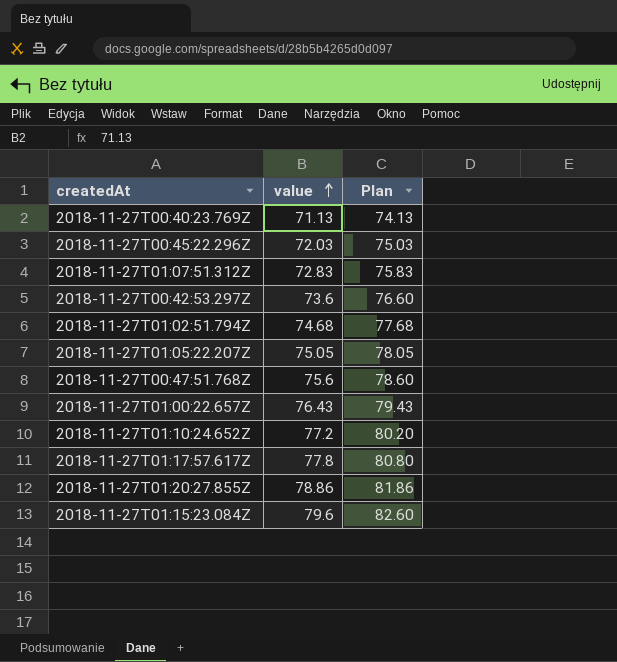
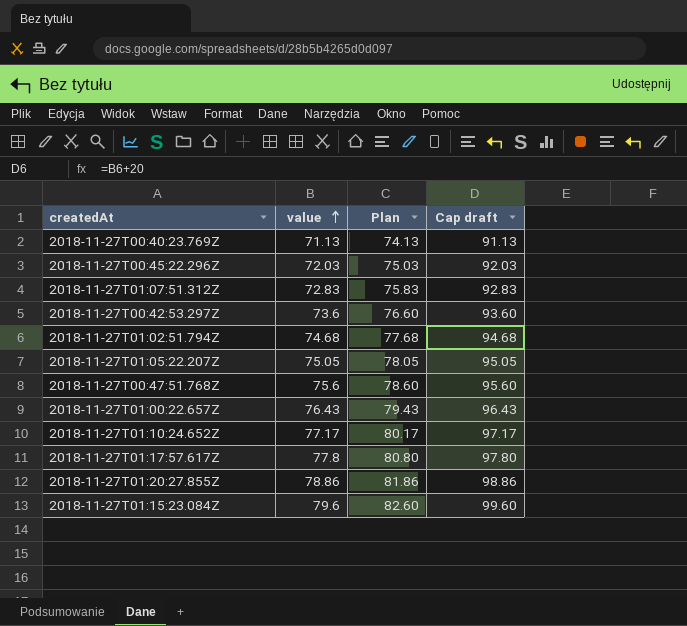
column Cap draft | formula: none -> [value] + 20
2018-11-27T01:10:24.652Z | value: 77.2 -> 77.17
2018-11-27T01:10:24.652Z | Plan: 80.20 -> 80.17

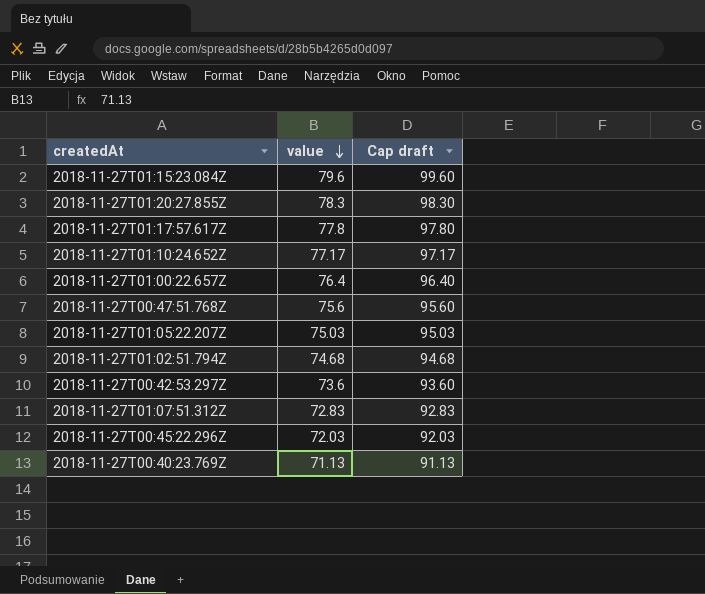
row order: value ascending -> value descending
column Plan | formula: [value] + 3 -> none
2018-11-27T01:20:27.855Z | value: 78.86 -> 78.3
2018-11-27T01:20:27.855Z | Cap draft: 98.86 -> 98.30
2018-11-27T01:00:22.657Z | value: 76.43 -> 76.4
2018-11-27T01:00:22.657Z | Cap draft: 96.43 -> 96.40
2018-11-27T01:05:22.207Z | value: 75.05 -> 75.03
2018-11-27T01:05:22.207Z | Cap draft: 95.05 -> 95.03

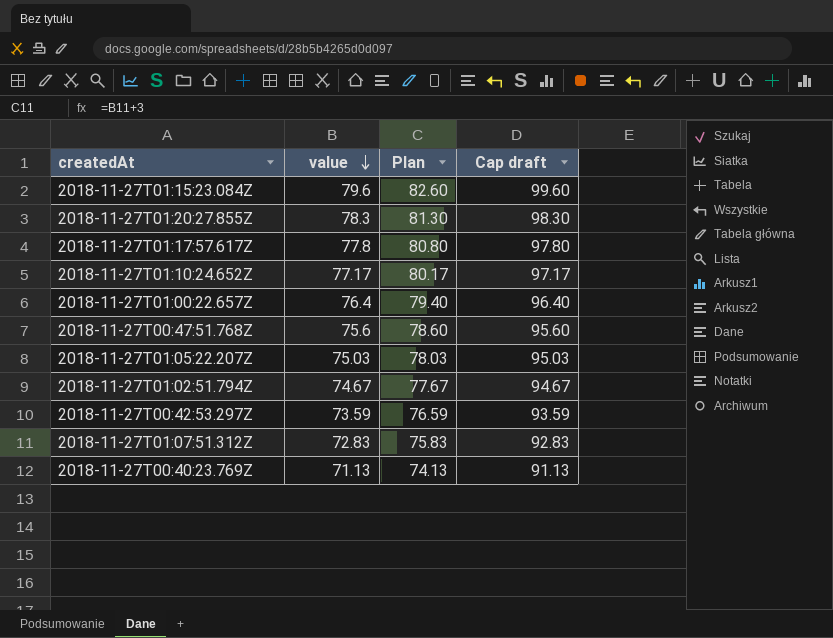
column Plan | formula: none -> [value] + 3
row 2018-11-27T00:45:22.296Z: 72.03 | 92.03 -> none
2018-11-27T01:02:51.794Z | value: 74.68 -> 74.67
2018-11-27T01:02:51.794Z | Cap draft: 94.68 -> 94.67
2018-11-27T00:42:53.297Z | value: 73.6 -> 73.59
2018-11-27T00:42:53.297Z | Cap draft: 93.60 -> 93.59

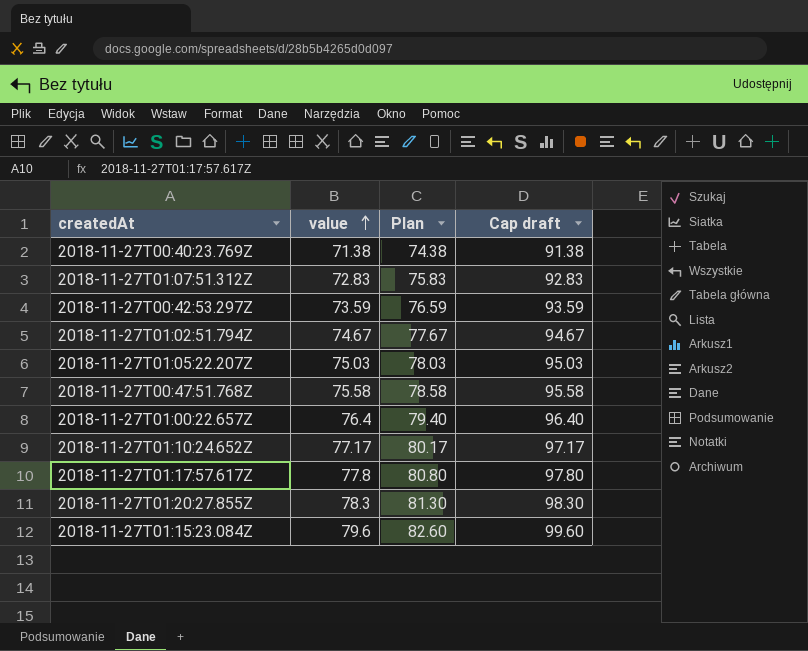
row order: value descending -> value ascending
2018-11-27T00:40:23.769Z | value: 71.13 -> 71.38
2018-11-27T00:40:23.769Z | Plan: 74.13 -> 74.38
2018-11-27T00:40:23.769Z | Cap draft: 91.13 -> 91.38
2018-11-27T00:47:51.768Z | value: 75.6 -> 75.58
2018-11-27T00:47:51.768Z | Plan: 78.60 -> 78.58
2018-11-27T00:47:51.768Z | Cap draft: 95.60 -> 95.58

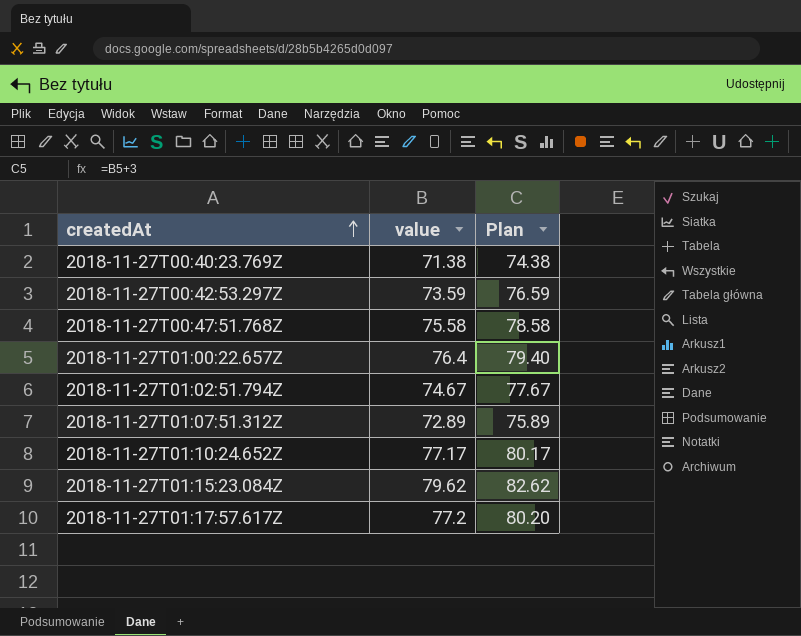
row order: value ascending -> createdAt ascending
column Cap draft | formula: [value] + 20 -> none
row 2018-11-27T01:05:22.207Z: 75.03 | 78.03 | 95.03 -> none
row 2018-11-27T01:20:27.855Z: 78.3 | 81.30 | 98.30 -> none
2018-11-27T01:07:51.312Z | value: 72.83 -> 72.89
2018-11-27T01:07:51.312Z | Plan: 75.83 -> 75.89
2018-11-27T01:15:23.084Z | value: 79.6 -> 79.62
2018-11-27T01:15:23.084Z | Plan: 82.60 -> 82.62
2018-11-27T01:17:57.617Z | value: 77.8 -> 77.2
2018-11-27T01:17:57.617Z | Plan: 80.80 -> 80.20

